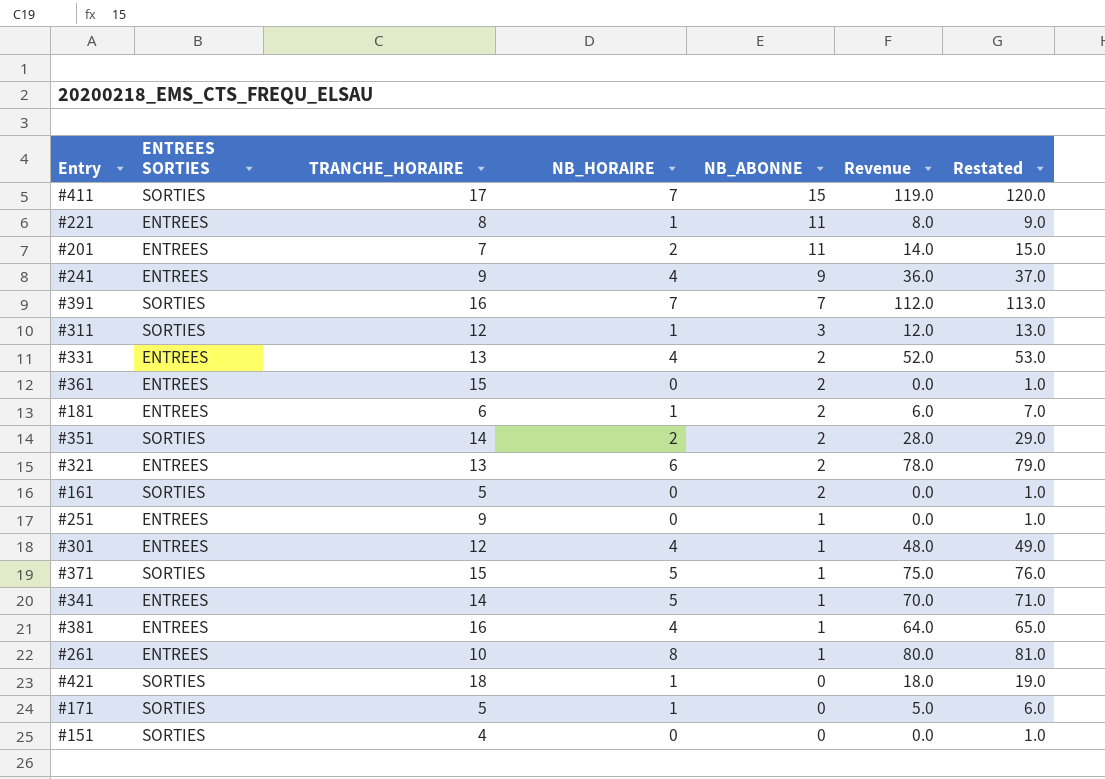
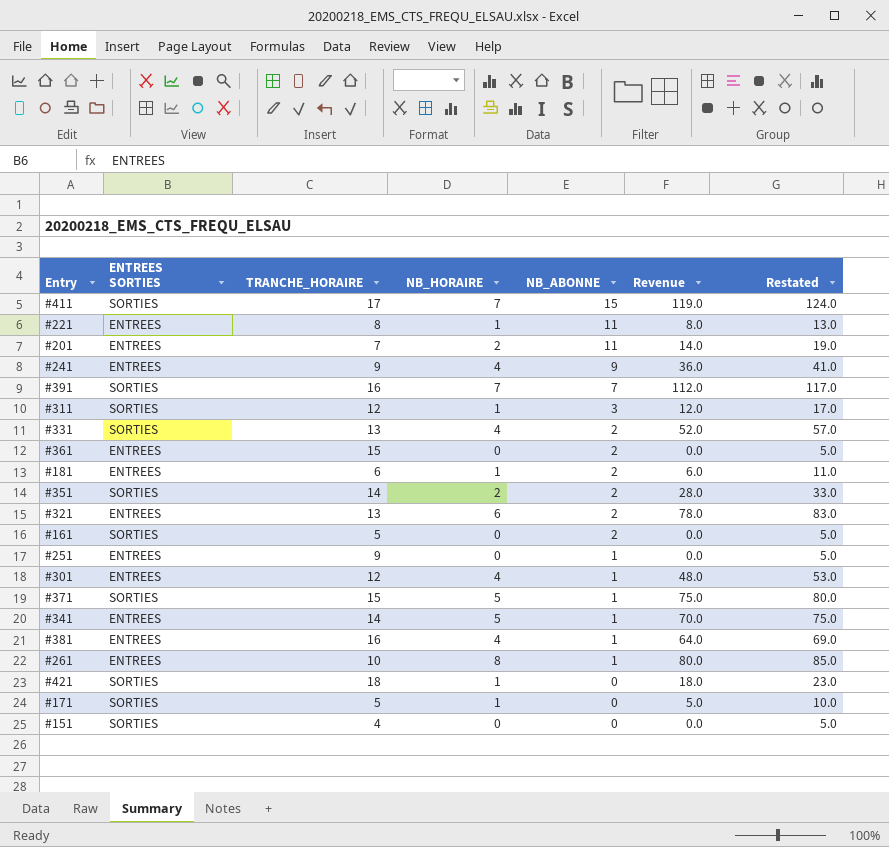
column Restated | formula: [Revenue] + 1 -> [Revenue] + 5
#331 | ENTREES SORTIES: ENTREES -> SORTIES

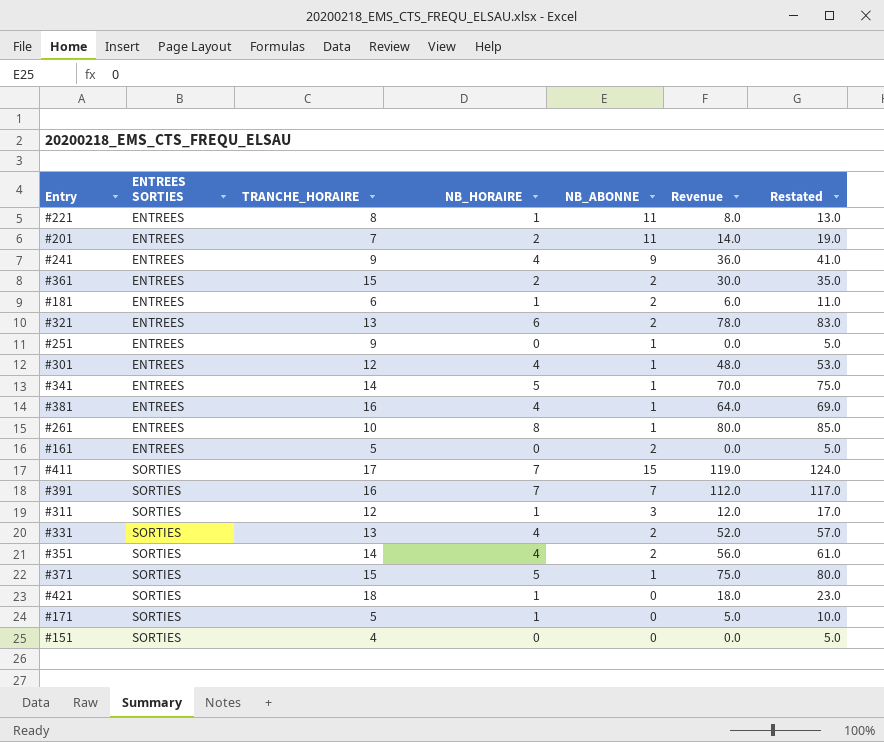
row order: NB_ABONNE descending -> ENTREES SORTIES ascending
#361 | NB_HORAIRE: 0 -> 2
#361 | Revenue: 0.0 -> 30.0
#361 | Restated: 5.0 -> 35.0
#161 | ENTREES SORTIES: SORTIES -> ENTREES
#351 | NB_HORAIRE: 2 -> 4
#351 | Revenue: 28.0 -> 56.0
#351 | Restated: 33.0 -> 61.0

